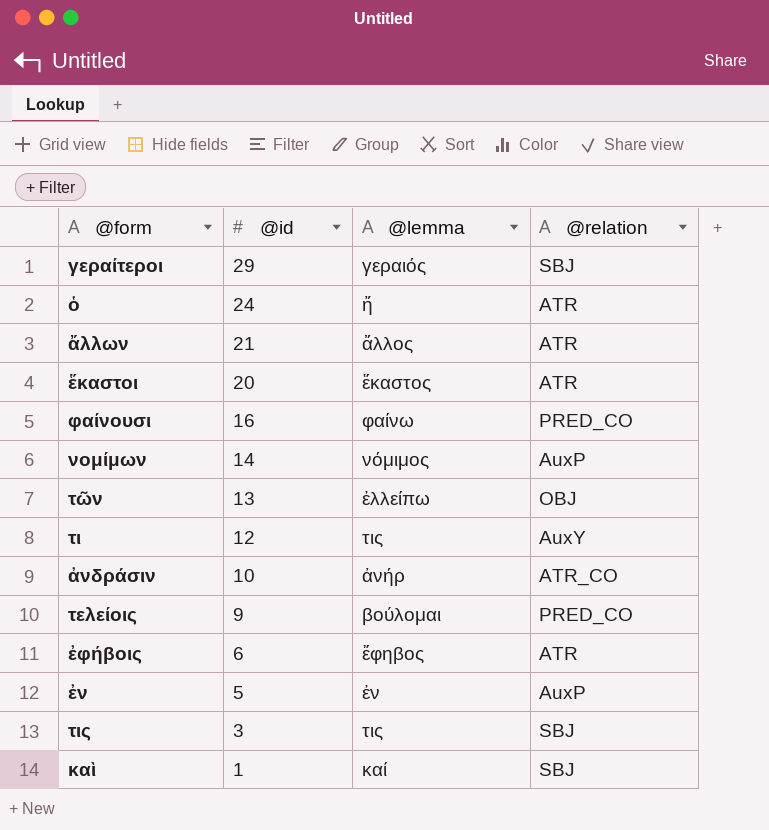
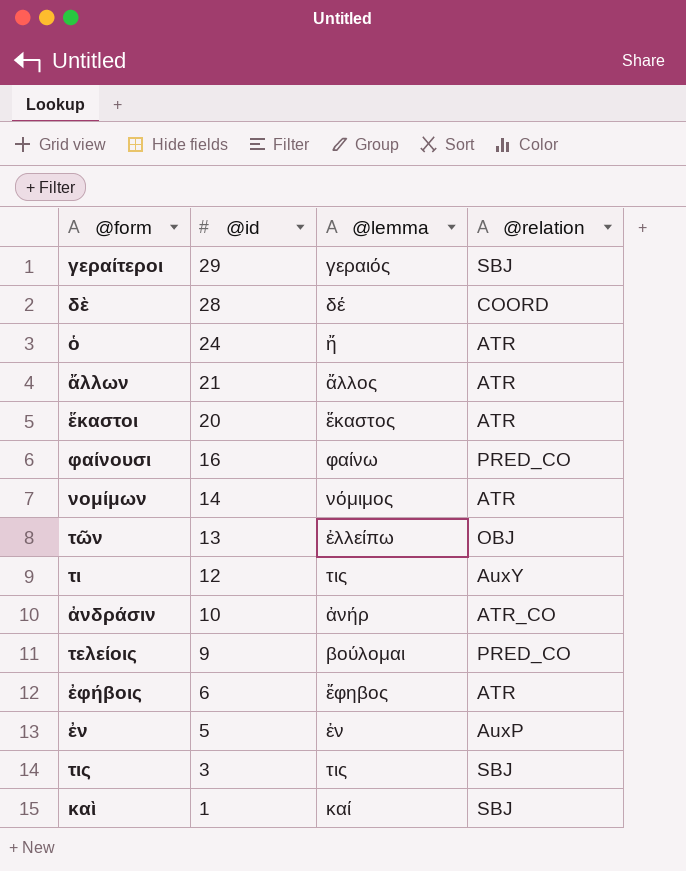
row δὲ: none -> 28 | δέ | COORD
νομίμων | @relation: AuxP -> ATR

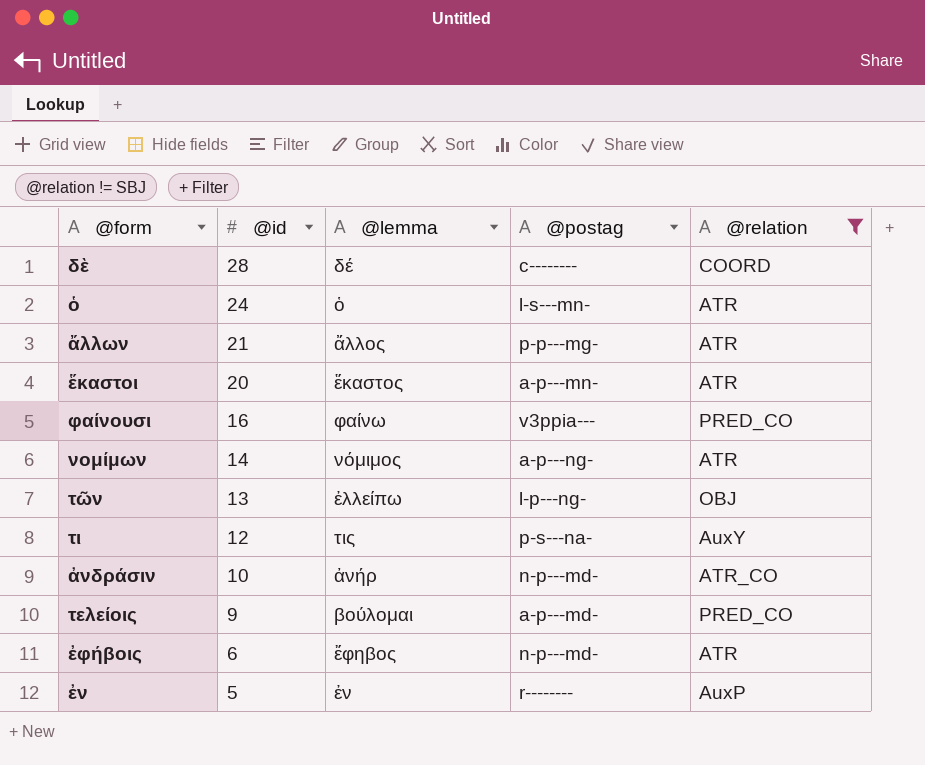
filter: none -> @relation != SBJ
column @postag | position: none -> 4
ὁ | @lemma: ἤ -> ὁ

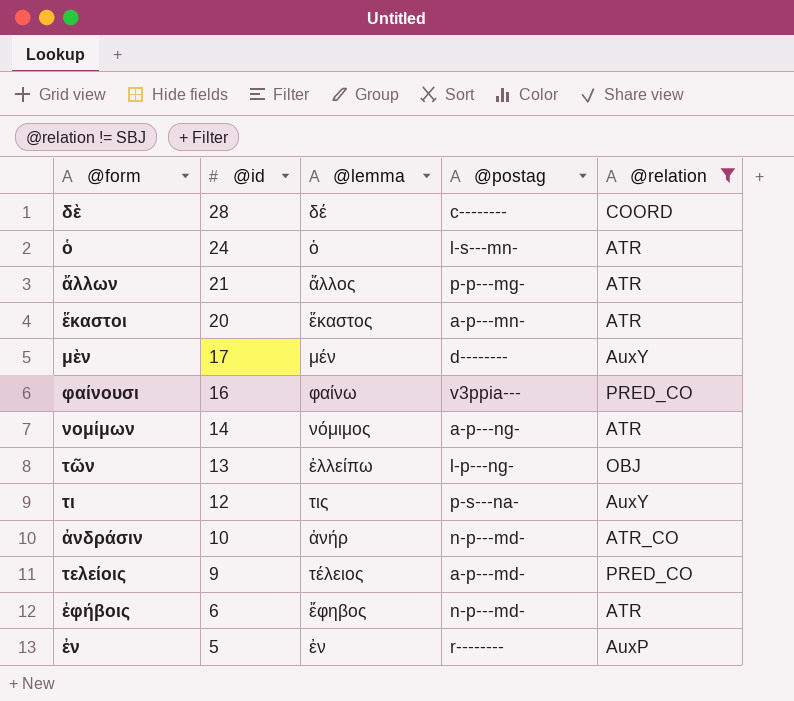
row μὲν: none -> 17 | μέν | d-------- | AuxY
τελείοις | @lemma: βούλομαι -> τέλειος

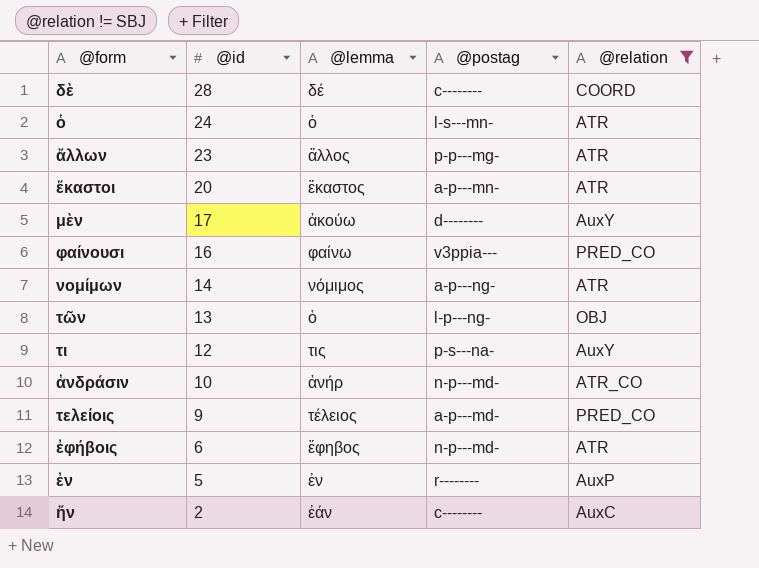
ἄλλων | @id: 21 -> 23
μὲν | @lemma: μέν -> ἀκούω
τῶν | @lemma: ἐλλείπω -> ὁ
row ἤν: none -> 2 | ἐάν | c-------- | AuxC

